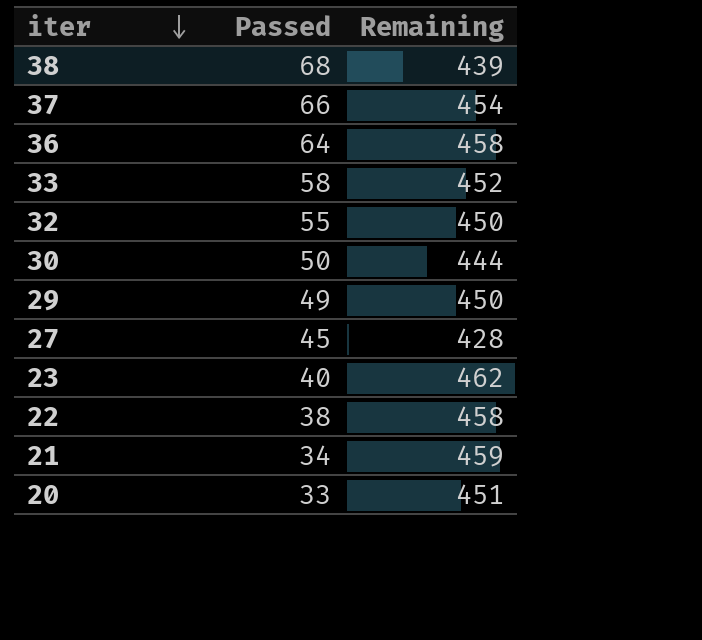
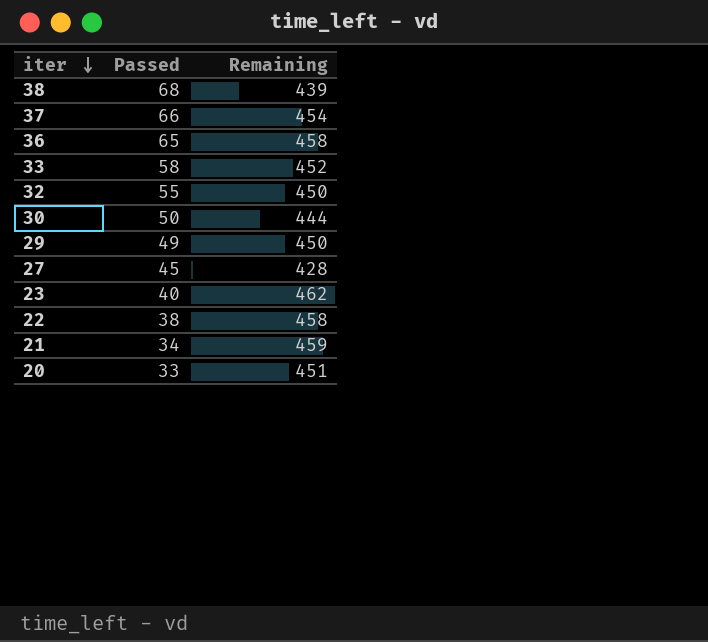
36 | Passed: 64 -> 65

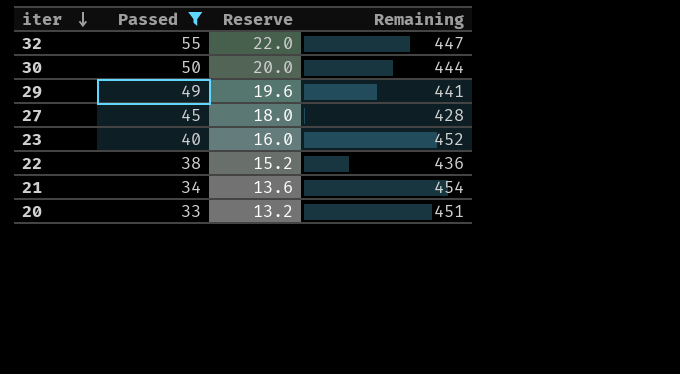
filter: none -> Passed <= 55
column Reserve | formula: none -> [Passed] * 0.4
32 | Remaining: 450 -> 447
29 | Remaining: 450 -> 441
23 | Remaining: 462 -> 452
22 | Remaining: 458 -> 436
21 | Remaining: 459 -> 454

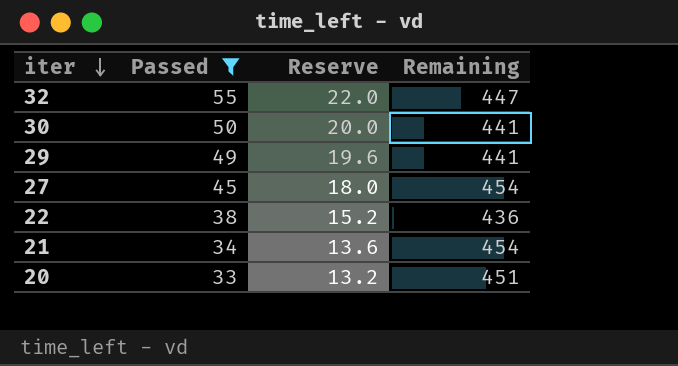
row 23: 40 | 16.0 | 452 -> none
30 | Remaining: 444 -> 441
27 | Remaining: 428 -> 454

